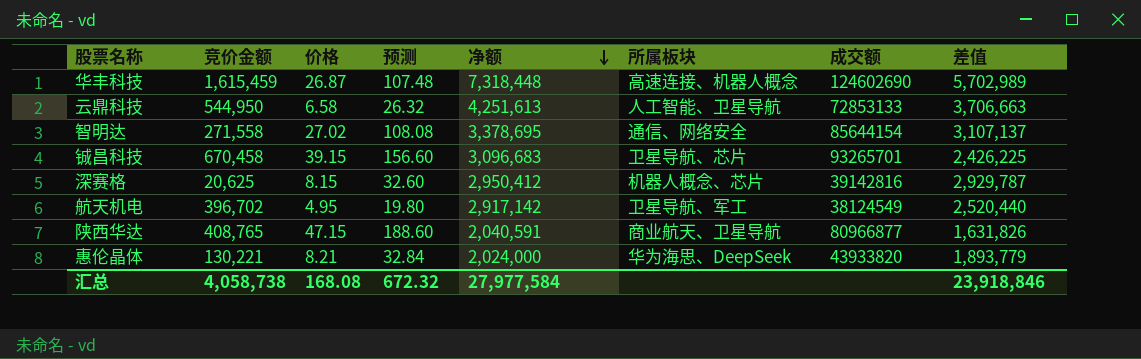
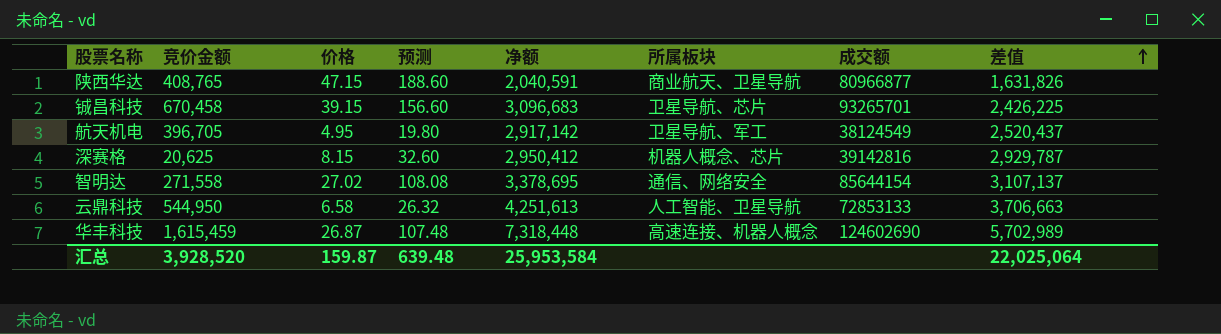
row order: 净额 descending -> 差值 ascending
row 惠伦晶体: 130,221 | 8.21 | 32.84 | 2,024,000 | 华为海思、DeepSeek | 43933820 | 1,893,779 -> none
航天机电 | 竞价金额: 396,702 -> 396,705
航天机电 | 差值: 2,520,440 -> 2,520,437
汇总 | 竞价金额: 4,058,738 -> 3,928,520
汇总 | 价格: 168.08 -> 159.87
汇总 | 预测: 672.32 -> 639.48
汇总 | 净额: 27,977,584 -> 25,953,584
汇总 | 差值: 23,918,846 -> 22,025,064

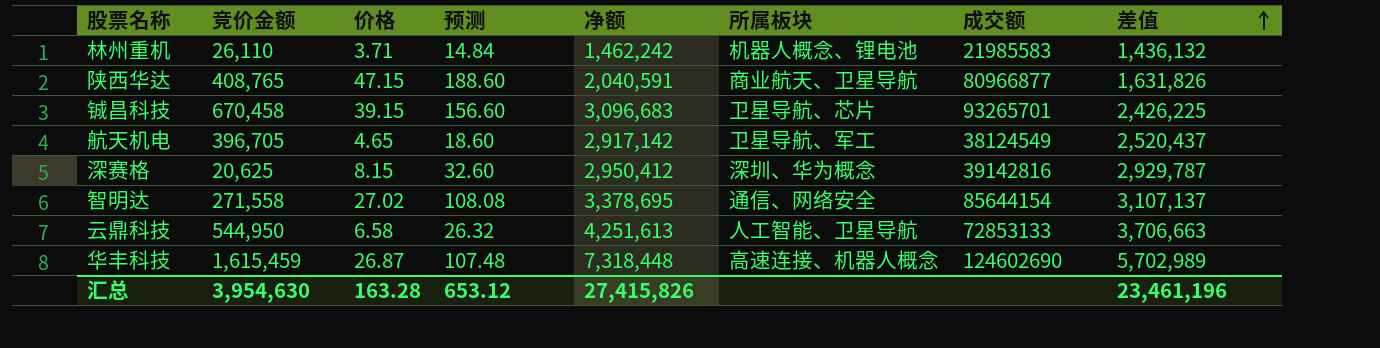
row 林州重机: none -> 26,110 | 3.71 | 14.84 | 1,462,242 | 机器人概念、锂电池 | 21985583 | 1,436,132
航天机电 | 价格: 4.95 -> 4.65
航天机电 | 预测: 19.80 -> 18.60
深赛格 | 所属板块: 机器人概念、芯片 -> 深圳、华为概念
汇总 | 竞价金额: 3,928,520 -> 3,954,630
汇总 | 价格: 159.87 -> 163.28
汇总 | 预测: 639.48 -> 653.12
汇总 | 净额: 25,953,584 -> 27,415,826
汇总 | 差值: 22,025,064 -> 23,461,196

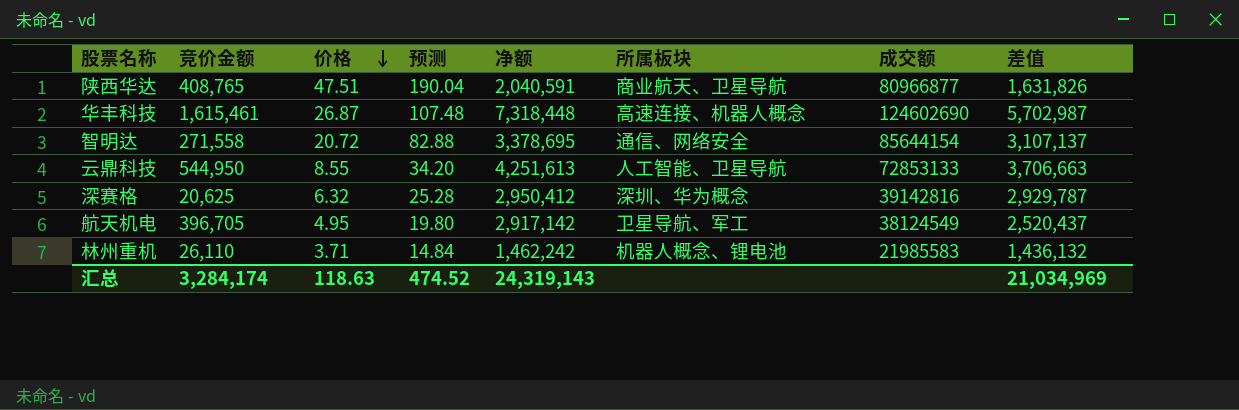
row order: 差值 ascending -> 价格 descending
row 铖昌科技: 670,458 | 39.15 | 156.60 | 3,096,683 | 卫星导航、芯片 | 93265701 | 2,426,225 -> none
陕西华达 | 价格: 47.15 -> 47.51
陕西华达 | 预测: 188.60 -> 190.04
华丰科技 | 竞价金额: 1,615,459 -> 1,615,461
华丰科技 | 差值: 5,702,989 -> 5,702,987
智明达 | 价格: 27.02 -> 20.72
智明达 | 预测: 108.08 -> 82.88
云鼎科技 | 价格: 6.58 -> 8.55
云鼎科技 | 预测: 26.32 -> 34.20
深赛格 | 价格: 8.15 -> 6.32
深赛格 | 预测: 32.60 -> 25.28
航天机电 | 价格: 4.65 -> 4.95
航天机电 | 预测: 18.60 -> 19.80
汇总 | 竞价金额: 3,954,630 -> 3,284,174
汇总 | 价格: 163.28 -> 118.63
汇总 | 预测: 653.12 -> 474.52
汇总 | 净额: 27,415,826 -> 24,319,143
汇总 | 差值: 23,461,196 -> 21,034,969

